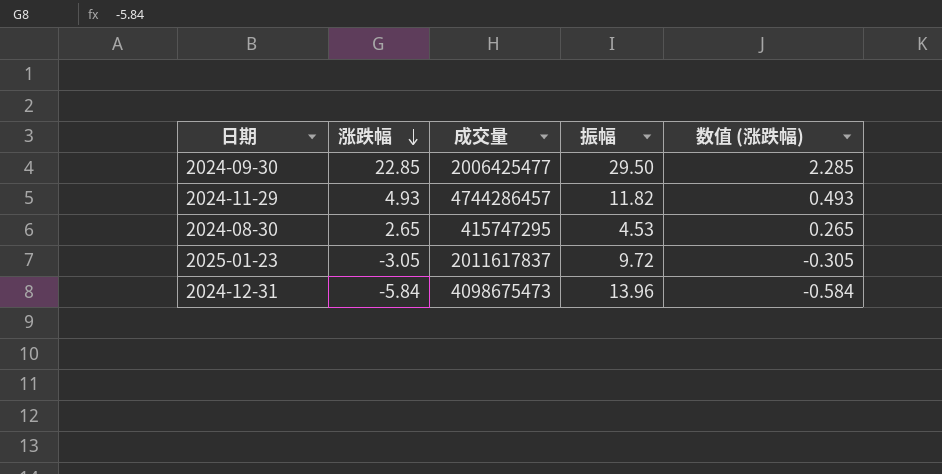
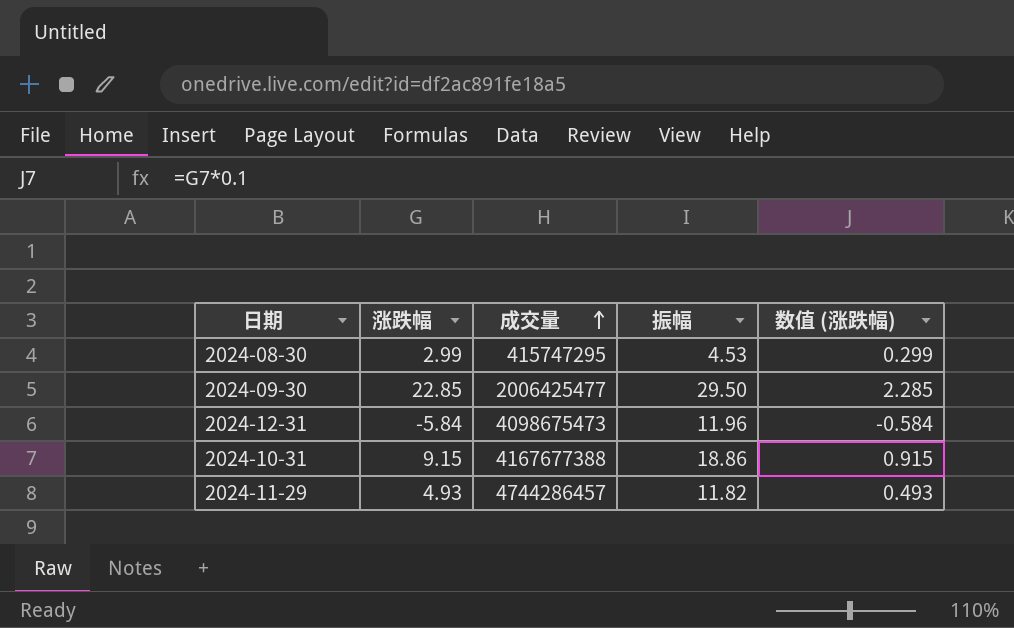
row order: 涨跌幅 descending -> 成交量 ascending
row 2025-01-23: -3.05 | 2011617837 | 9.72 | -0.305 -> none
2024-08-30 | 涨跌幅: 2.65 -> 2.99
2024-08-30 | 数值 (涨跌幅): 0.265 -> 0.299
2024-12-31 | 振幅: 13.96 -> 11.96
row 2024-10-31: none -> 9.15 | 4167677388 | 18.86 | 0.915

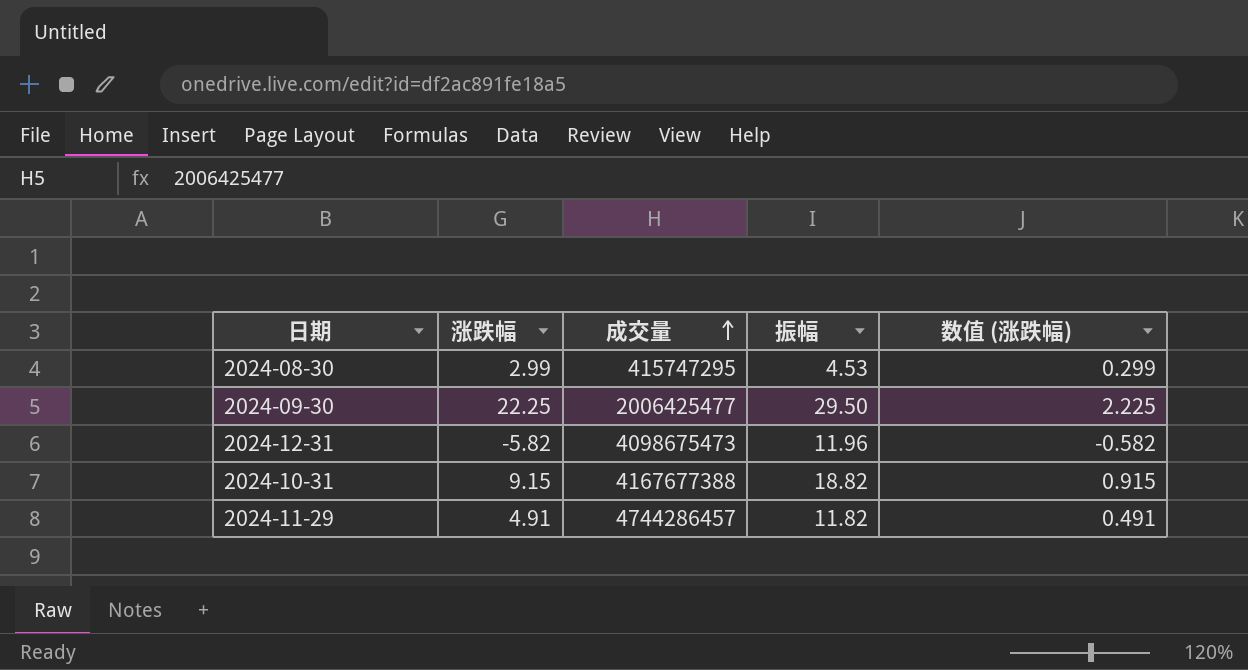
2024-09-30 | 涨跌幅: 22.85 -> 22.25
2024-09-30 | 数值 (涨跌幅): 2.285 -> 2.225
2024-12-31 | 涨跌幅: -5.84 -> -5.82
2024-12-31 | 数值 (涨跌幅): -0.584 -> -0.582
2024-10-31 | 振幅: 18.86 -> 18.82
2024-11-29 | 涨跌幅: 4.93 -> 4.91
2024-11-29 | 数值 (涨跌幅): 0.493 -> 0.491

